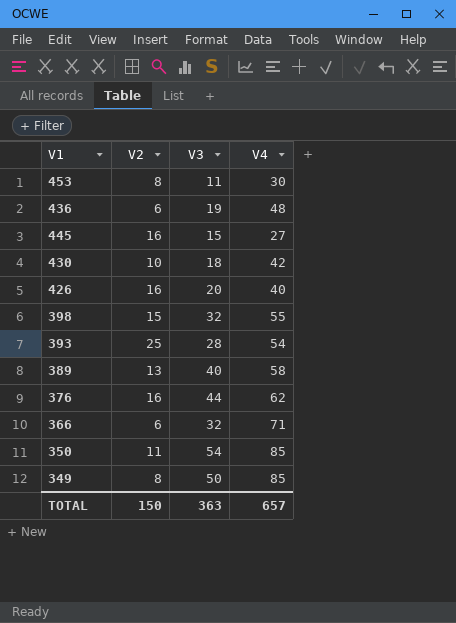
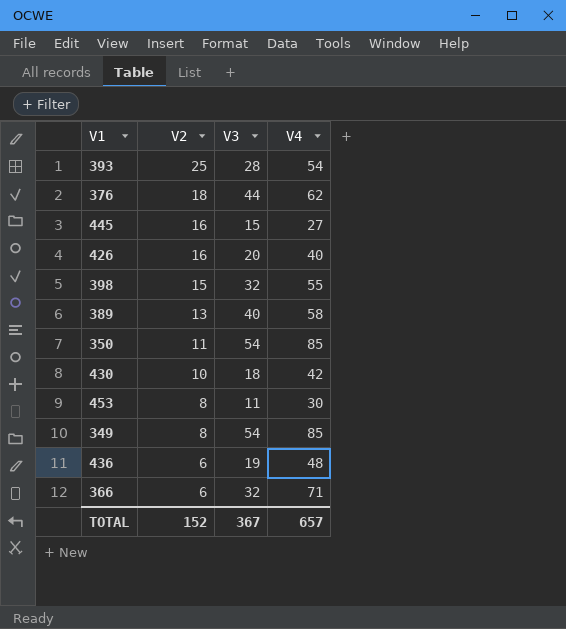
row order: none -> V2 descending
376 | V2: 16 -> 18
349 | V3: 50 -> 54
TOTAL | V2: 150 -> 152
TOTAL | V3: 363 -> 367

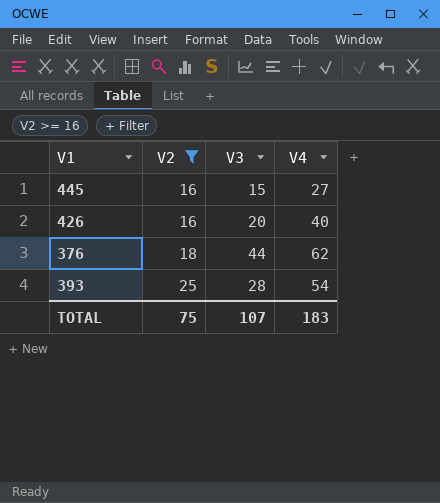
filter: none -> V2 >= 16
row order: V2 descending -> V2 ascending
TOTAL | V2: 152 -> 75
TOTAL | V3: 367 -> 107
TOTAL | V4: 657 -> 183

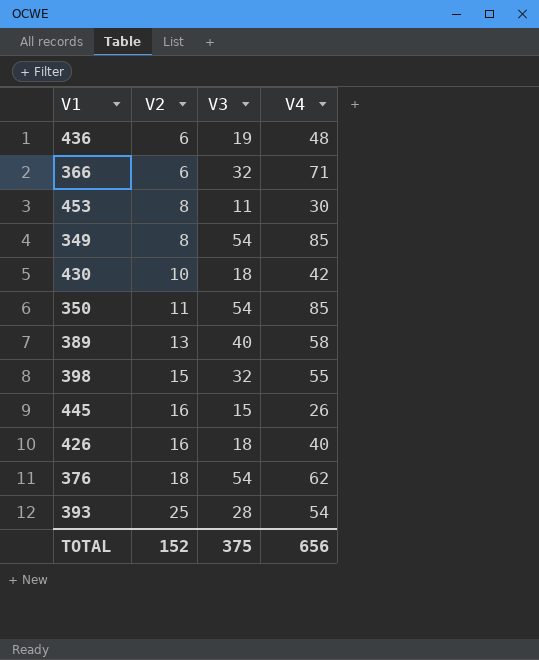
filter: V2 >= 16 -> none
445 | V4: 27 -> 26
426 | V3: 20 -> 18
376 | V3: 44 -> 54
TOTAL | V2: 75 -> 152
TOTAL | V3: 107 -> 375
TOTAL | V4: 183 -> 656

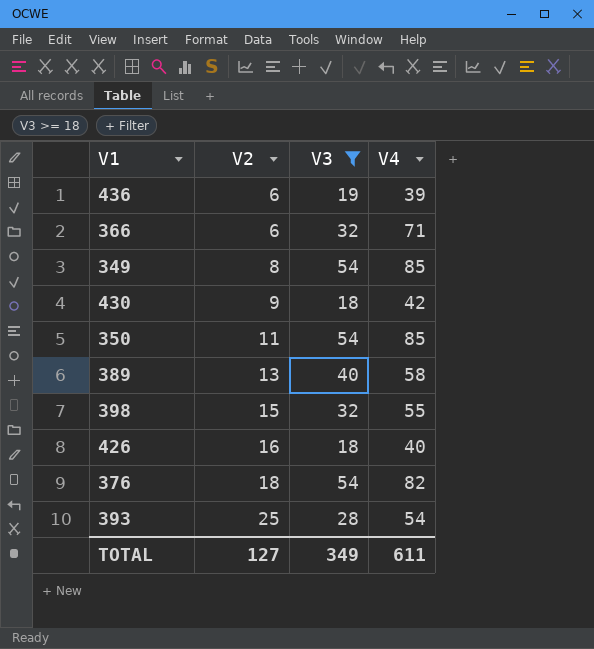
filter: none -> V3 >= 18
436 | V4: 48 -> 39
430 | V2: 10 -> 9
376 | V4: 62 -> 82
TOTAL | V2: 152 -> 127
TOTAL | V3: 375 -> 349
TOTAL | V4: 656 -> 611

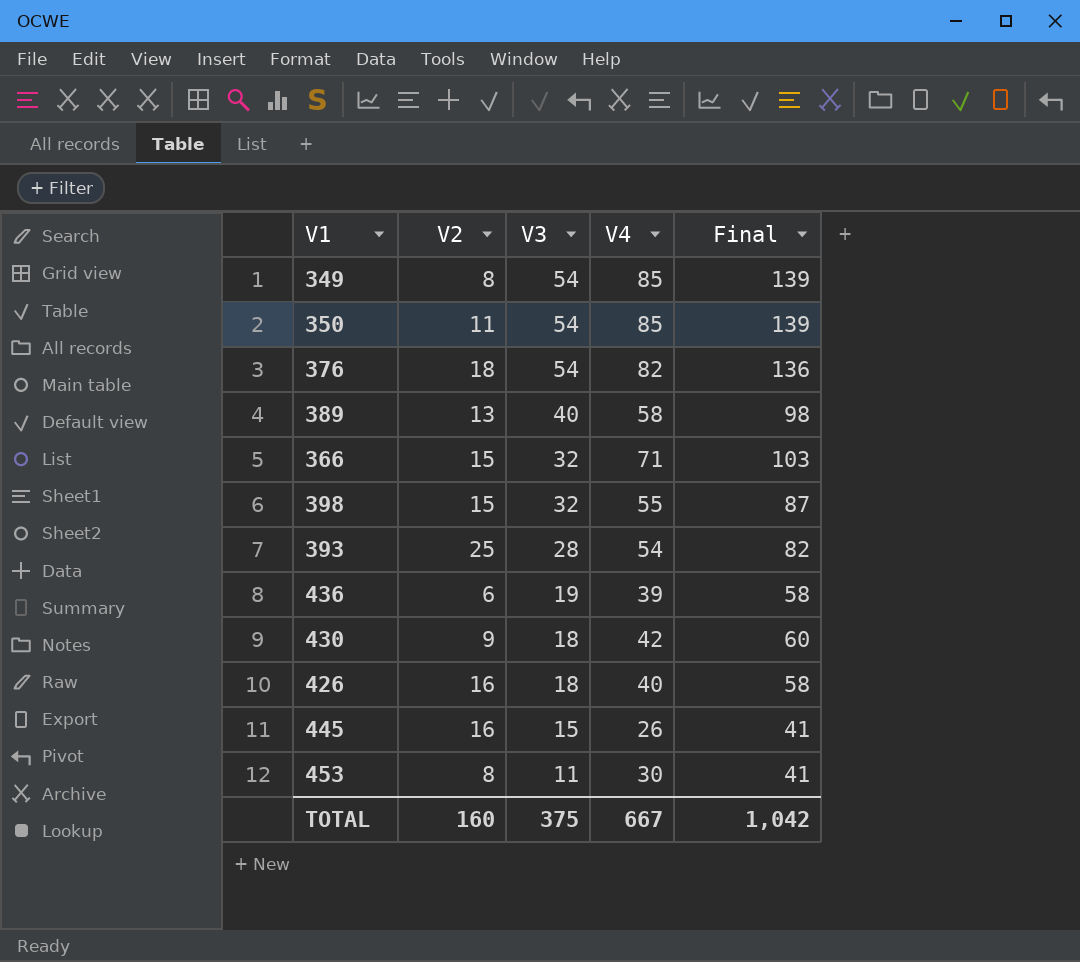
filter: V3 >= 18 -> none
row order: V2 ascending -> V3 descending
column Final | formula: none -> [V3] + [V4]
366 | V2: 6 -> 15
TOTAL | V2: 127 -> 160
TOTAL | V3: 349 -> 375
TOTAL | V4: 611 -> 667

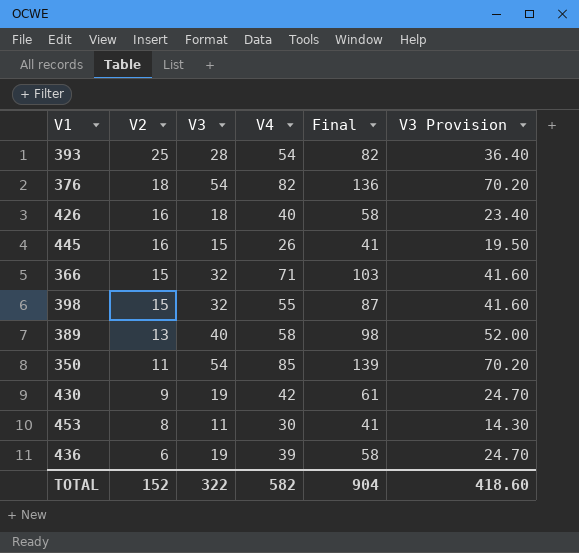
row order: V3 descending -> V2 descending
column V3 Provision | formula: none -> [V3] * 1.3
row 349: 8 | 54 | 85 | 139 -> none
430 | V3: 18 -> 19
430 | Final: 60 -> 61
TOTAL | V2: 160 -> 152
TOTAL | V3: 375 -> 322
TOTAL | V4: 667 -> 582
TOTAL | Final: 1,042 -> 904

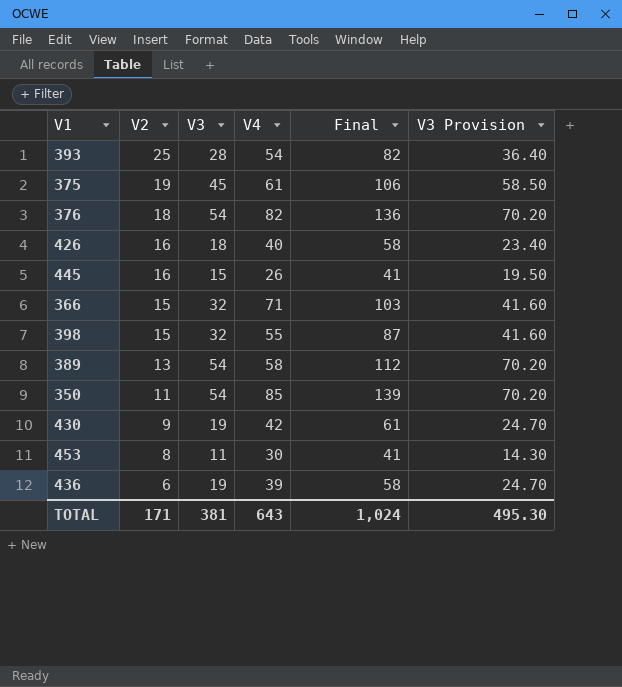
row 375: none -> 19 | 45 | 61 | 106 | 58.50
389 | V3: 40 -> 54
389 | Final: 98 -> 112
389 | V3 Provision: 52.00 -> 70.20
TOTAL | V2: 152 -> 171
TOTAL | V3: 322 -> 381
TOTAL | V4: 582 -> 643
TOTAL | Final: 904 -> 1,024
TOTAL | V3 Provision: 418.60 -> 495.30

